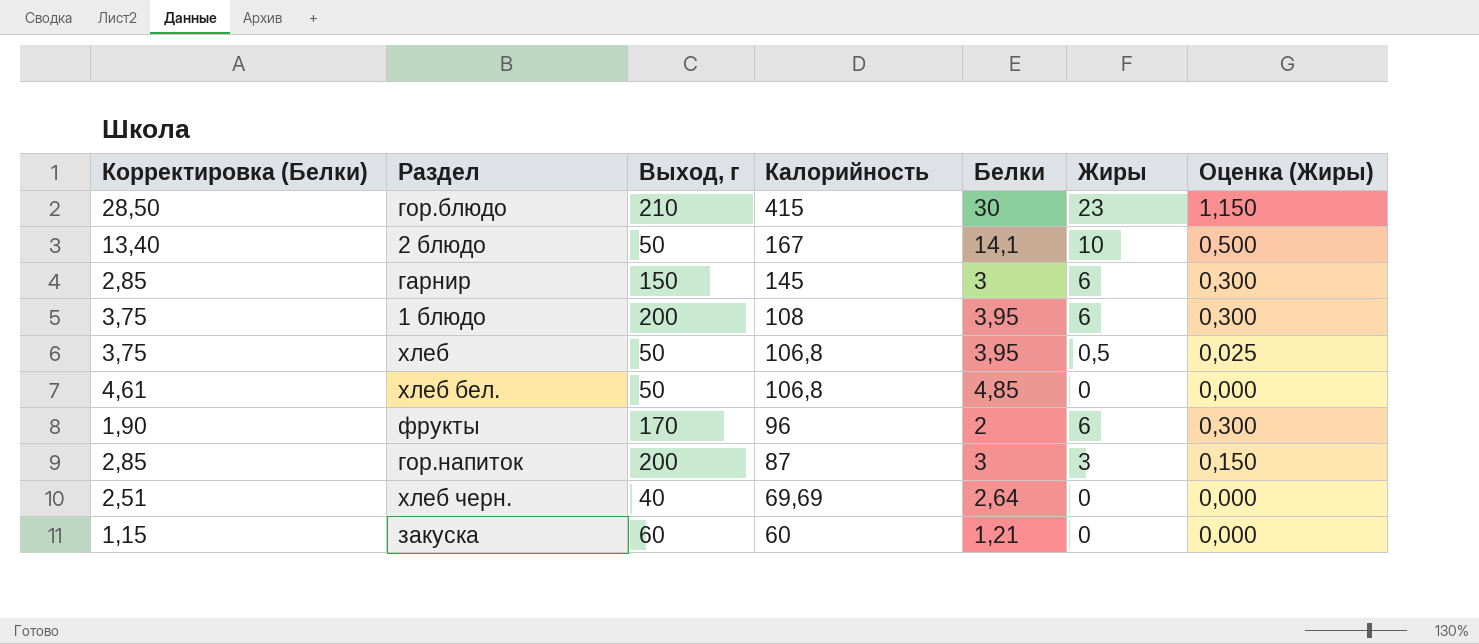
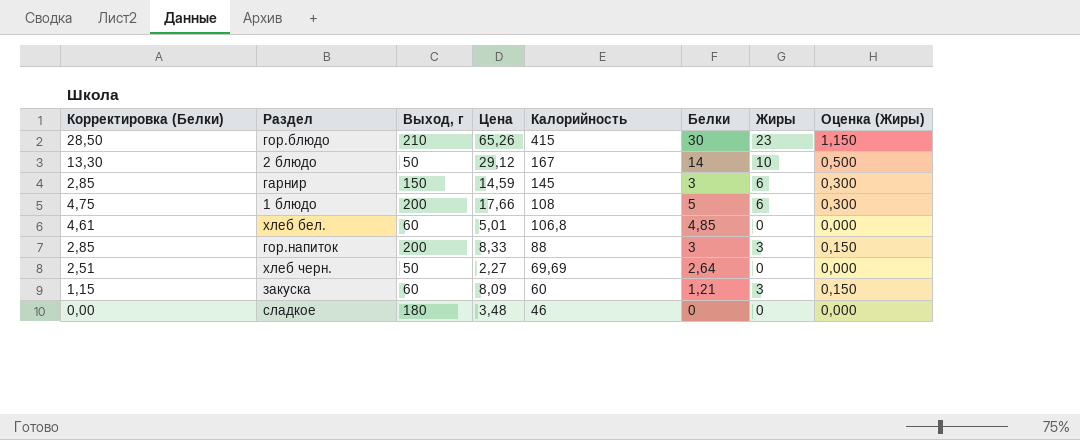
column Цена | position: none -> 4
row хлеб: 3,75 | 50 | 106,8 | 3,95 | 0,5 | 0,025 -> none
row фрукты: 1,90 | 170 | 96 | 2 | 6 | 0,300 -> none
2 блюдо | Корректировка (Белки): 13,40 -> 13,30
2 блюдо | Белки: 14,1 -> 14
1 блюдо | Корректировка (Белки): 3,75 -> 4,75
1 блюдо | Белки: 3,95 -> 5
хлеб бел. | Выход, г: 50 -> 60
гор.напиток | Калорийность: 87 -> 88
хлеб черн. | Выход, г: 40 -> 50
закуска | Жиры: 0 -> 3
закуска | Оценка (Жиры): 0,000 -> 0,150
row сладкое: none -> 0,00 | 180 | 3,48 | 46 | 0 | 0 | 0,000

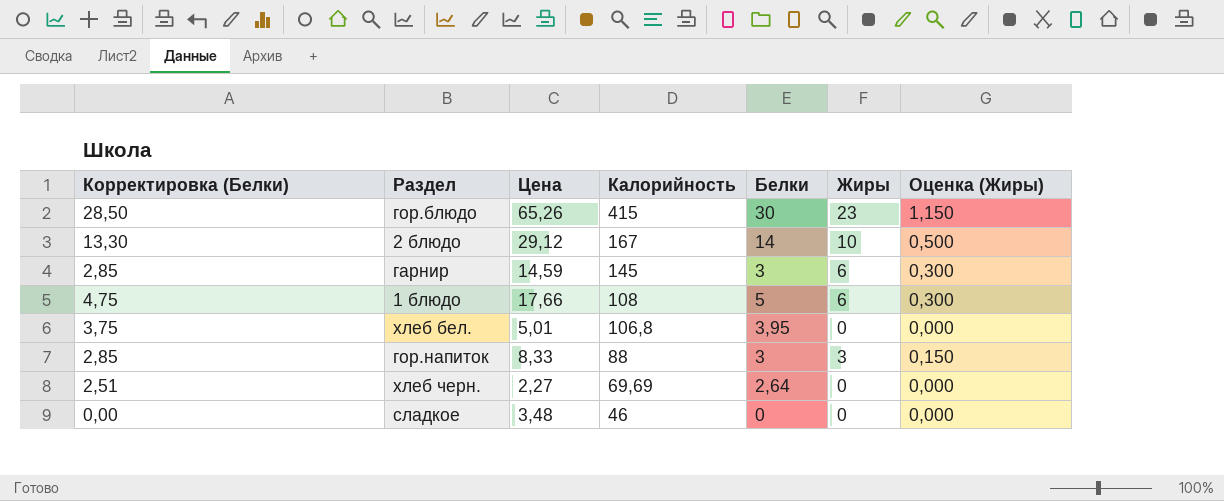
column Выход, г | position: 3 -> none
row закуска: 1,15 | 60 | 8,09 | 60 | 1,21 | 3 | 0,150 -> none
хлеб бел. | Корректировка (Белки): 4,61 -> 3,75
хлеб бел. | Белки: 4,85 -> 3,95

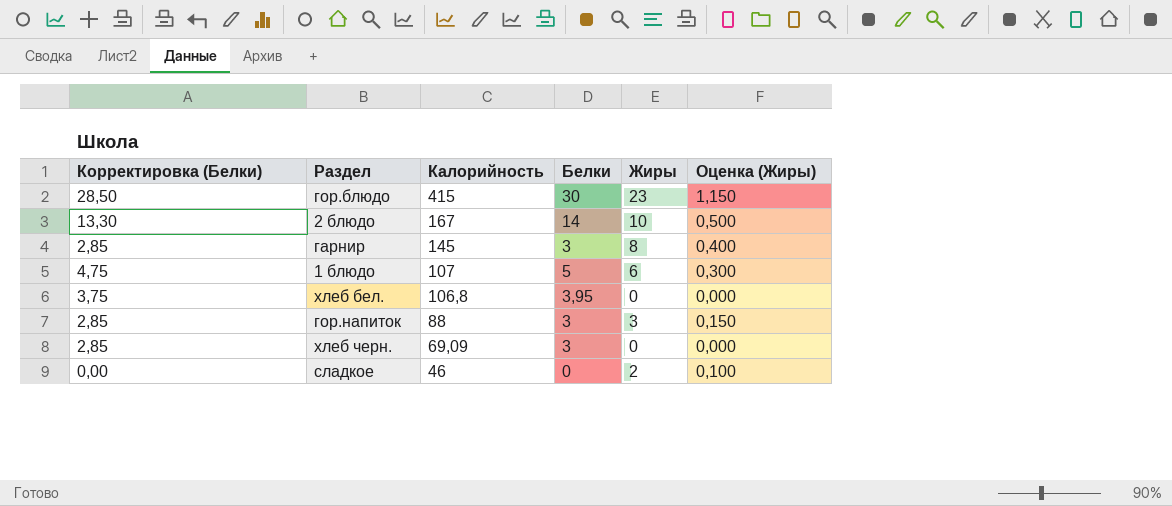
column Цена | position: 3 -> none
гарнир | Жиры: 6 -> 8
гарнир | Оценка (Жиры): 0,300 -> 0,400
1 блюдо | Калорийность: 108 -> 107
хлеб черн. | Корректировка (Белки): 2,51 -> 2,85
хлеб черн. | Калорийность: 69,69 -> 69,09
хлеб черн. | Белки: 2,64 -> 3
сладкое | Жиры: 0 -> 2
сладкое | Оценка (Жиры): 0,000 -> 0,100

